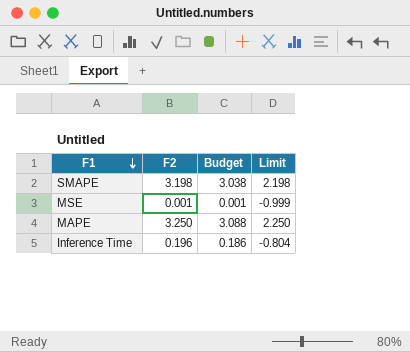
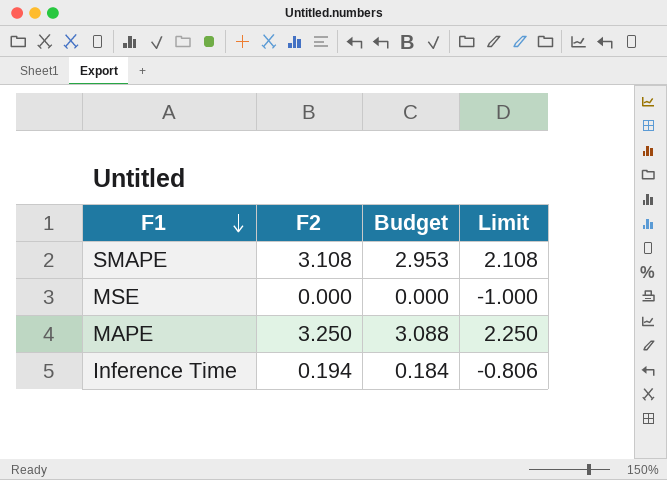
SMAPE | F2: 3.198 -> 3.108
SMAPE | Budget: 3.038 -> 2.953
SMAPE | Limit: 2.198 -> 2.108
MSE | F2: 0.001 -> 0.000
MSE | Budget: 0.001 -> 0.000
MSE | Limit: -0.999 -> -1.000
Inference Time | F2: 0.196 -> 0.194
Inference Time | Budget: 0.186 -> 0.184
Inference Time | Limit: -0.804 -> -0.806

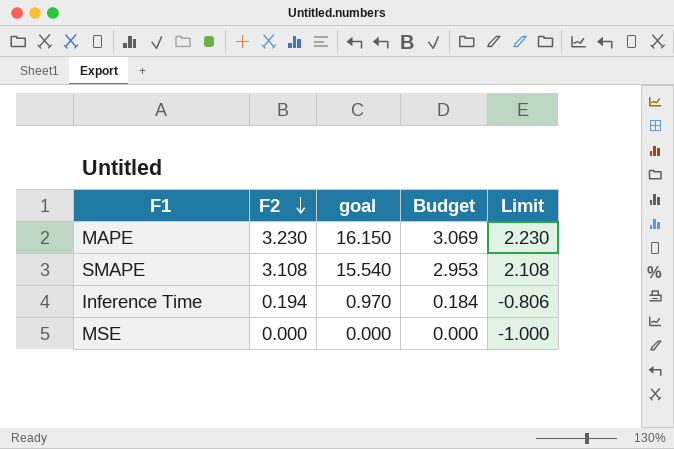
row order: F1 descending -> F2 descending
column goal | formula: none -> [F2] * 5
MAPE | F2: 3.250 -> 3.230
MAPE | Budget: 3.088 -> 3.069
MAPE | Limit: 2.250 -> 2.230

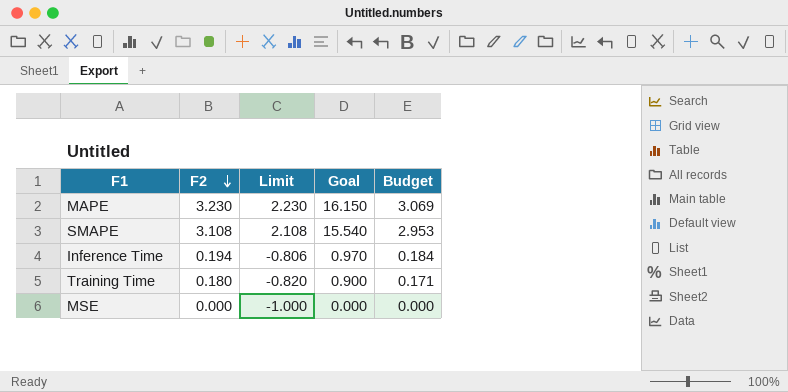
column Limit | position: 5 -> 3
column name: goal -> Goal
row Training Time: none -> 0.180 | -0.820 | 0.900 | 0.171

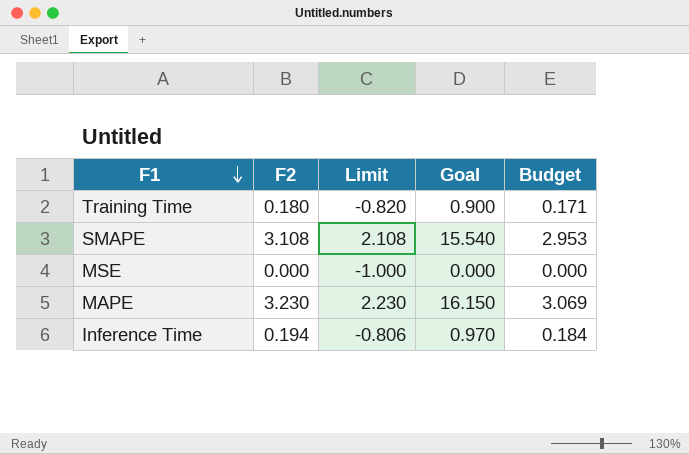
row order: F2 descending -> F1 descending

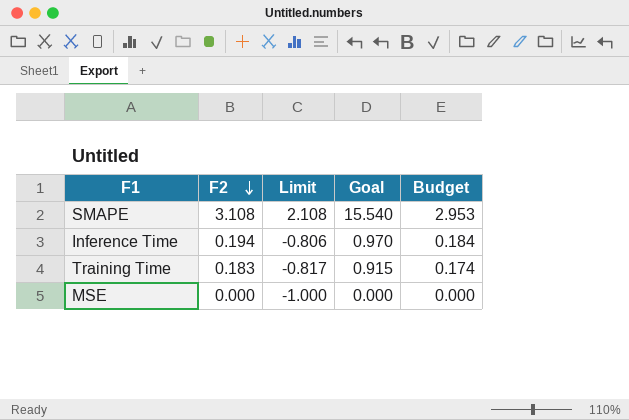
row order: F1 descending -> F2 descending
row MAPE: 3.230 | 2.230 | 16.150 | 3.069 -> none
Training Time | F2: 0.180 -> 0.183
Training Time | Limit: -0.820 -> -0.817
Training Time | Goal: 0.900 -> 0.915
Training Time | Budget: 0.171 -> 0.174

